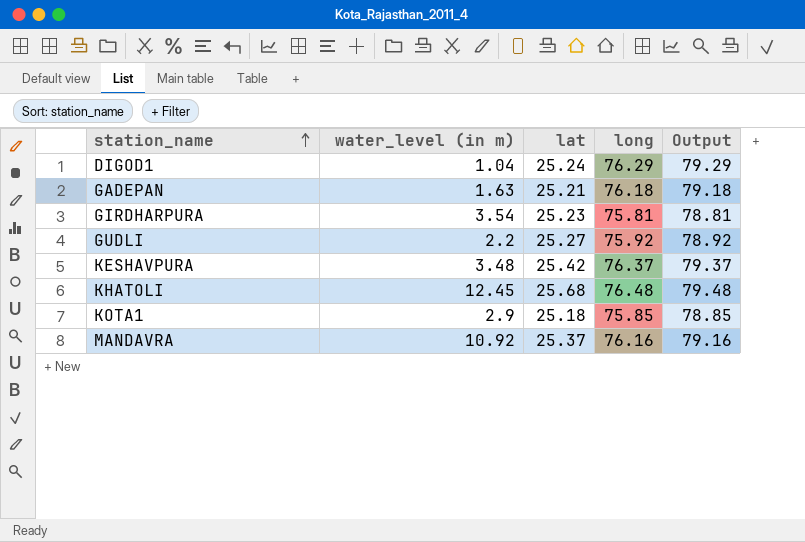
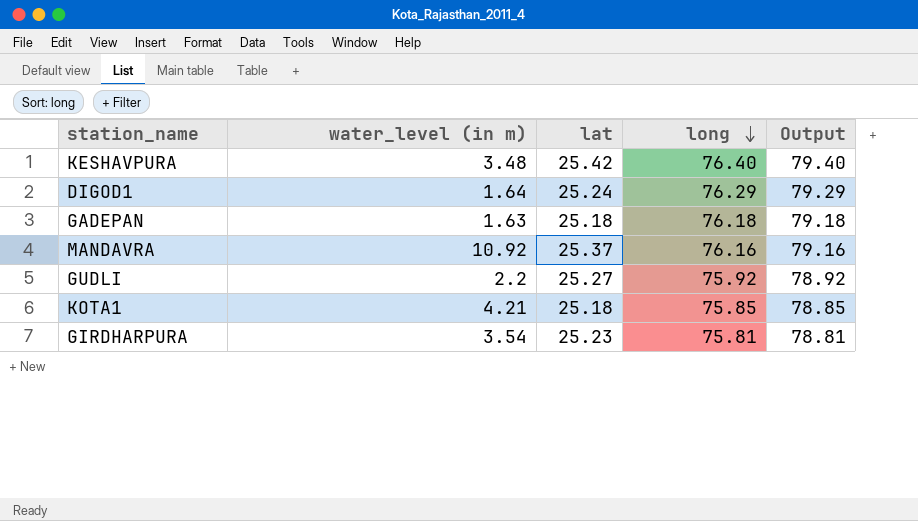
row order: station_name ascending -> long descending
row KHATOLI: 12.45 | 25.68 | 76.48 | 79.48 -> none
KESHAVPURA | long: 76.37 -> 76.40
KESHAVPURA | Output: 79.37 -> 79.40
DIGOD1 | water_level (in m): 1.04 -> 1.64
GADEPAN | lat: 25.21 -> 25.18
KOTA1 | water_level (in m): 2.9 -> 4.21

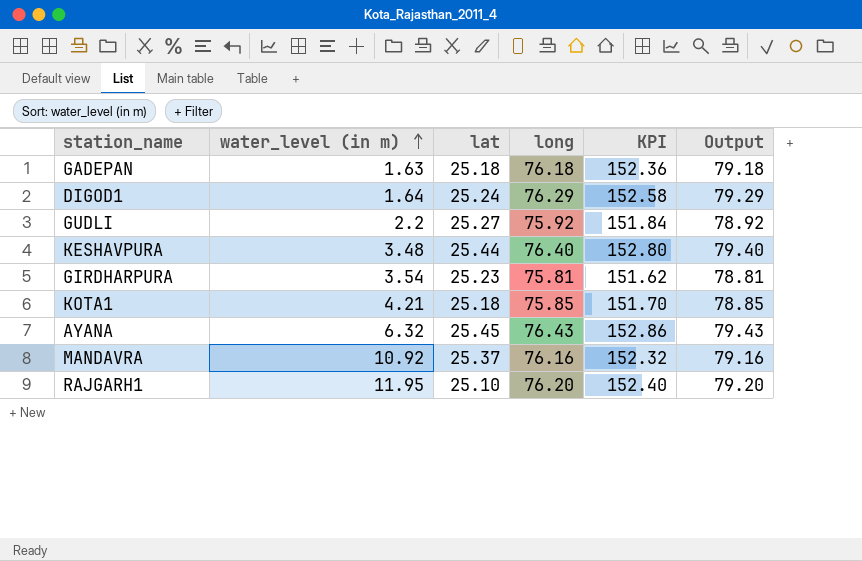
row order: long descending -> water_level (in m) ascending
column KPI | formula: none -> [long] * 2
KESHAVPURA | lat: 25.42 -> 25.44
row AYANA: none -> 6.32 | 25.45 | 76.43 | 152.86 | 79.43
row RAJGARH1: none -> 11.95 | 25.10 | 76.20 | 152.40 | 79.20

